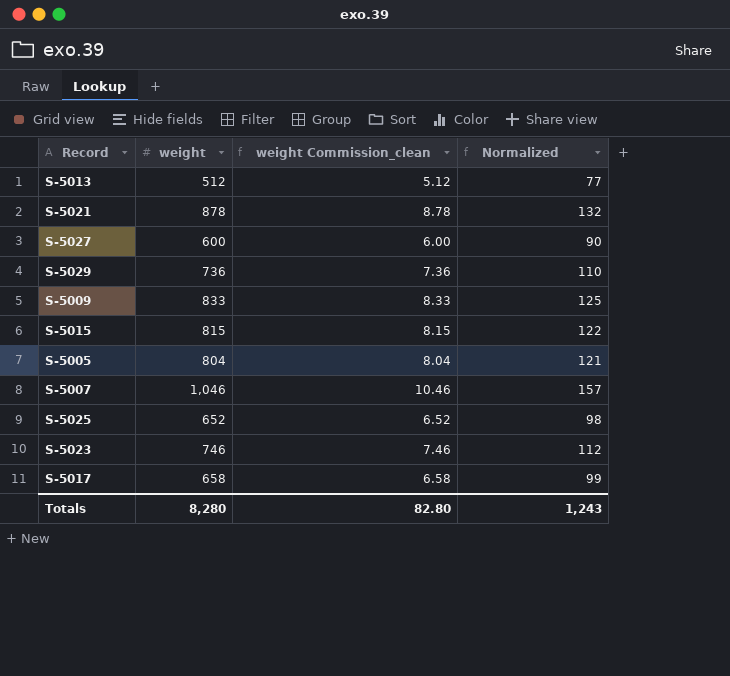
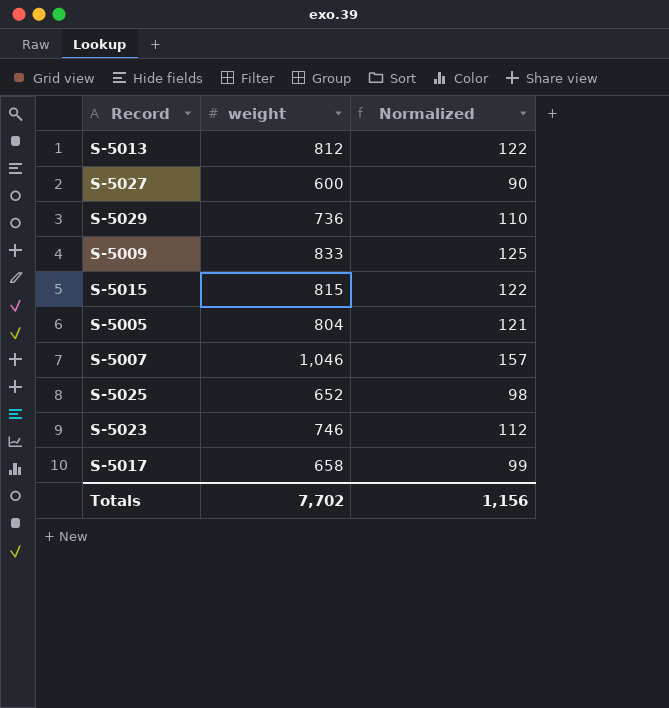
column weight Commission_clean | formula: [weight] * 0.01 -> none
row S-5021: 878 | 8.78 | 132 -> none
S-5013 | weight: 512 -> 812
S-5013 | Normalized: 77 -> 122
Totals | weight: 8,280 -> 7,702
Totals | Normalized: 1,243 -> 1,156

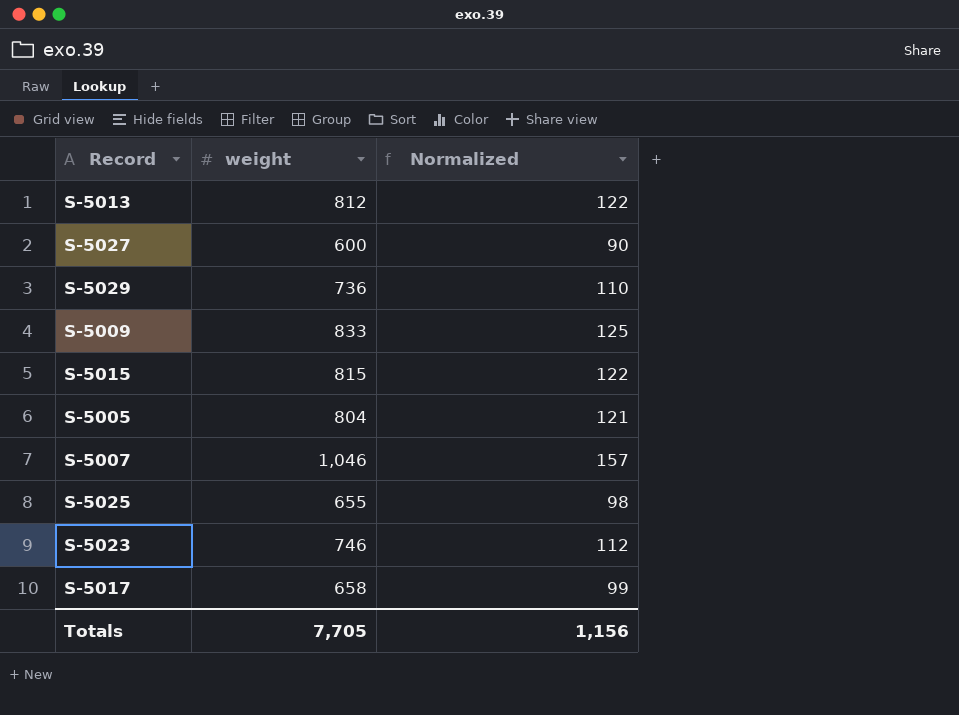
S-5025 | weight: 652 -> 655
Totals | weight: 7,702 -> 7,705

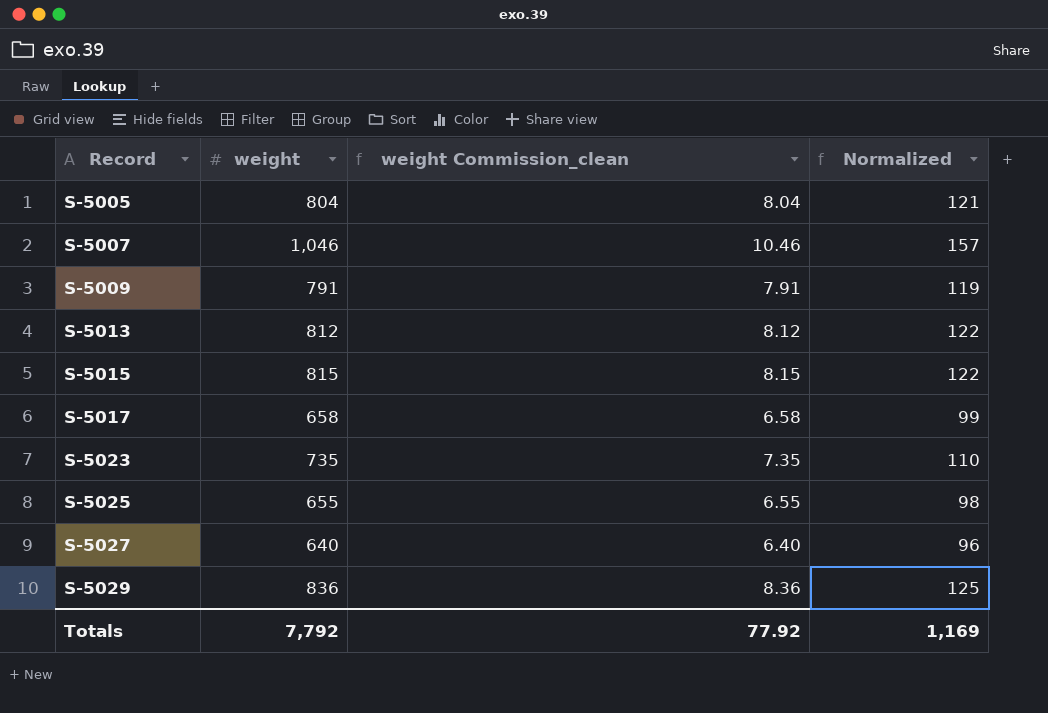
row order: none -> Record ascending
column weight Commission_clean | formula: none -> [weight] * 0.01
S-5009 | weight: 833 -> 791
S-5009 | Normalized: 125 -> 119
S-5023 | weight: 746 -> 735
S-5023 | Normalized: 112 -> 110
S-5027 | weight: 600 -> 640
S-5027 | Normalized: 90 -> 96
S-5029 | weight: 736 -> 836
S-5029 | Normalized: 110 -> 125
Totals | weight: 7,705 -> 7,792
Totals | Normalized: 1,156 -> 1,169

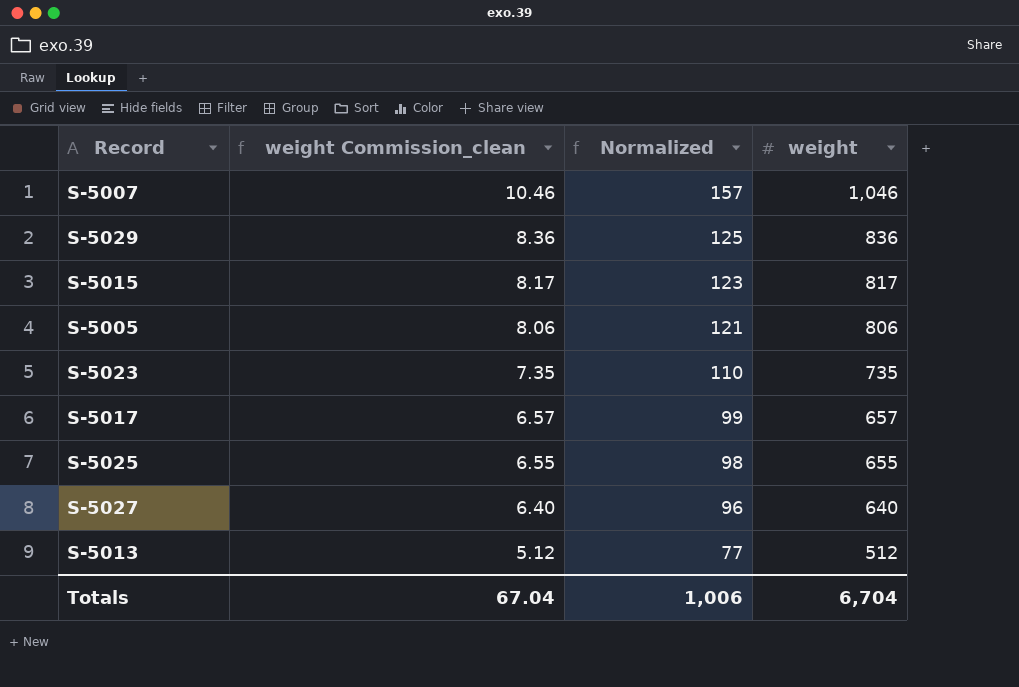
row order: Record ascending -> weight Commission_clean descending
column weight | position: 2 -> 4
row S-5009: 791 | 7.91 | 119 -> none
S-5015 | weight Commission_clean: 8.15 -> 8.17
S-5015 | Normalized: 122 -> 123
S-5015 | weight: 815 -> 817
S-5005 | weight Commission_clean: 8.04 -> 8.06
S-5005 | weight: 804 -> 806
S-5017 | weight Commission_clean: 6.58 -> 6.57
S-5017 | weight: 658 -> 657
S-5013 | weight Commission_clean: 8.12 -> 5.12
S-5013 | Normalized: 122 -> 77
S-5013 | weight: 812 -> 512
Totals | weight Commission_clean: 77.92 -> 67.04
Totals | Normalized: 1,169 -> 1,006
Totals | weight: 7,792 -> 6,704

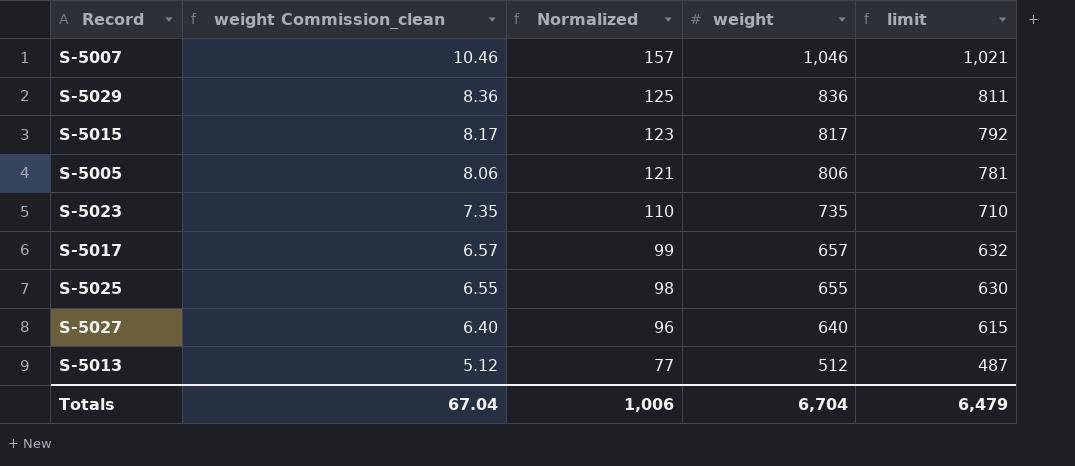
column limit | formula: none -> [weight] - 25

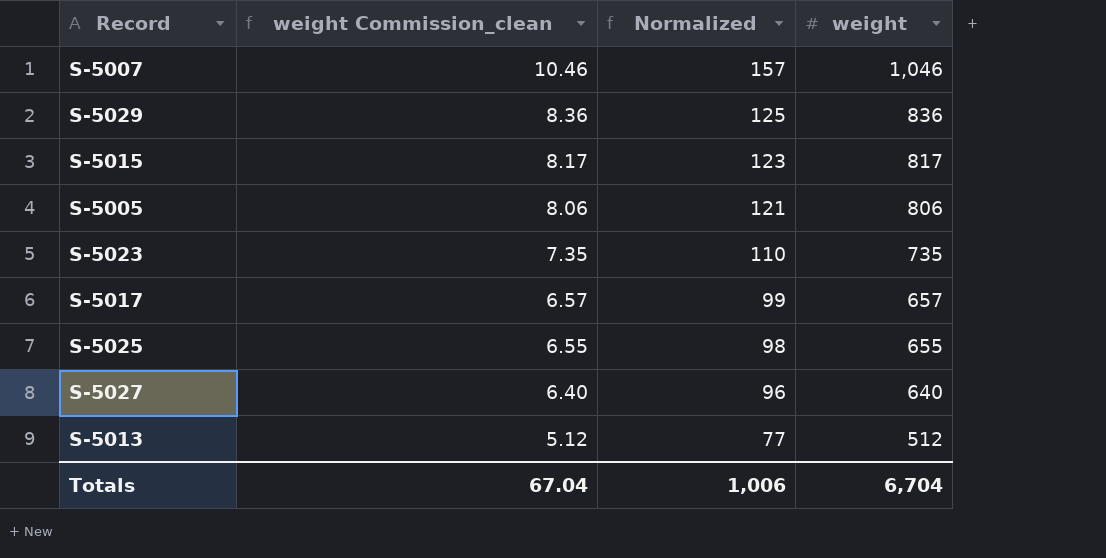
column limit | formula: [weight] - 25 -> none

